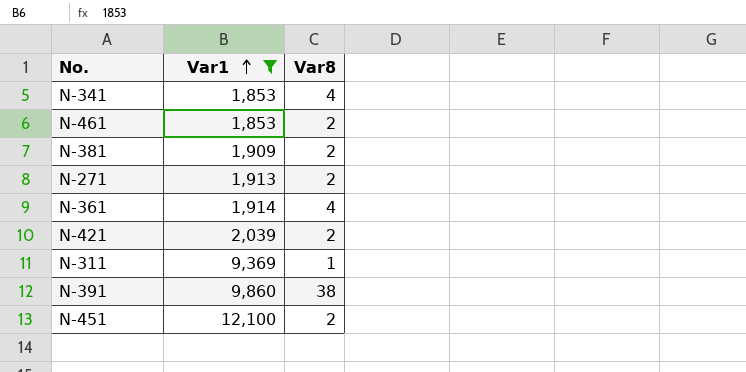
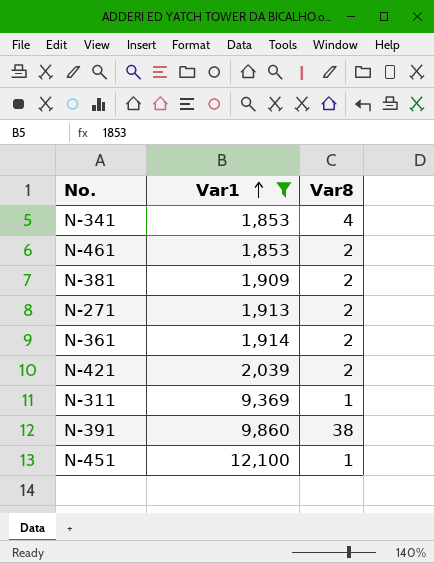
N-361 | Var8: 4 -> 2
N-451 | Var8: 2 -> 1

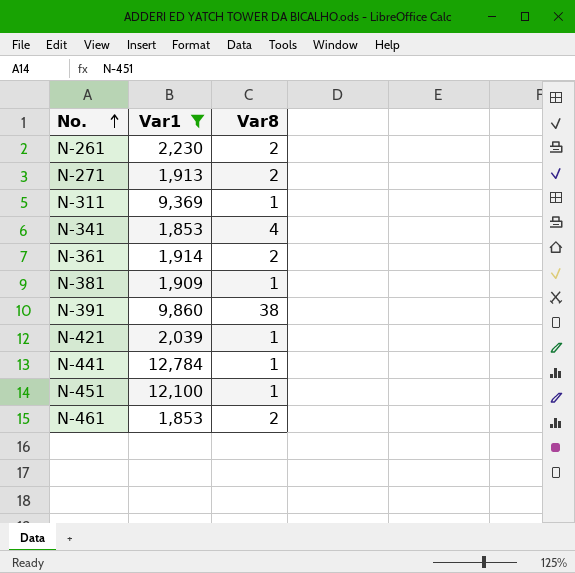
row order: Var1 ascending -> No. ascending
row N-261: none -> 2,230 | 2
N-381 | Var8: 2 -> 1
N-421 | Var8: 2 -> 1
row N-441: none -> 12,784 | 1

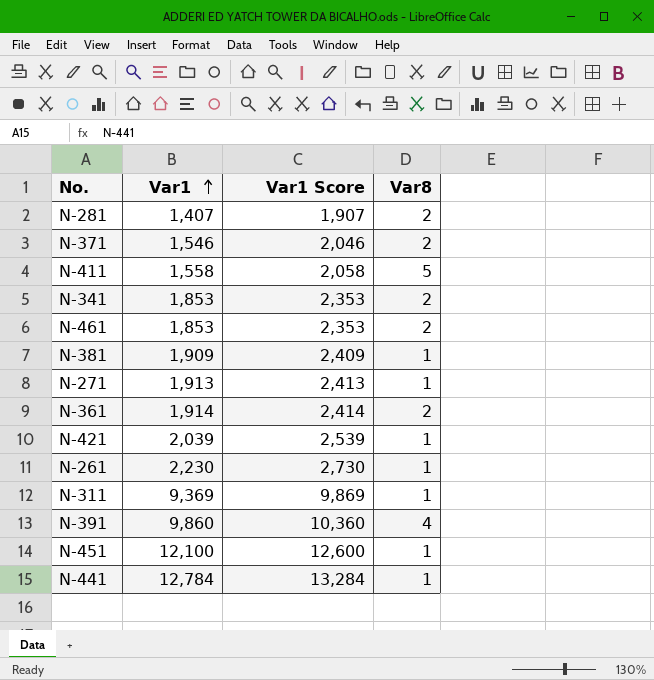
filter: Var1 >= 1,853 -> none
row order: No. ascending -> Var1 ascending
column Var1 Score | formula: none -> [Var1] + 500
N-341 | Var8: 4 -> 2
N-271 | Var8: 2 -> 1
N-261 | Var8: 2 -> 1
N-391 | Var8: 38 -> 4

